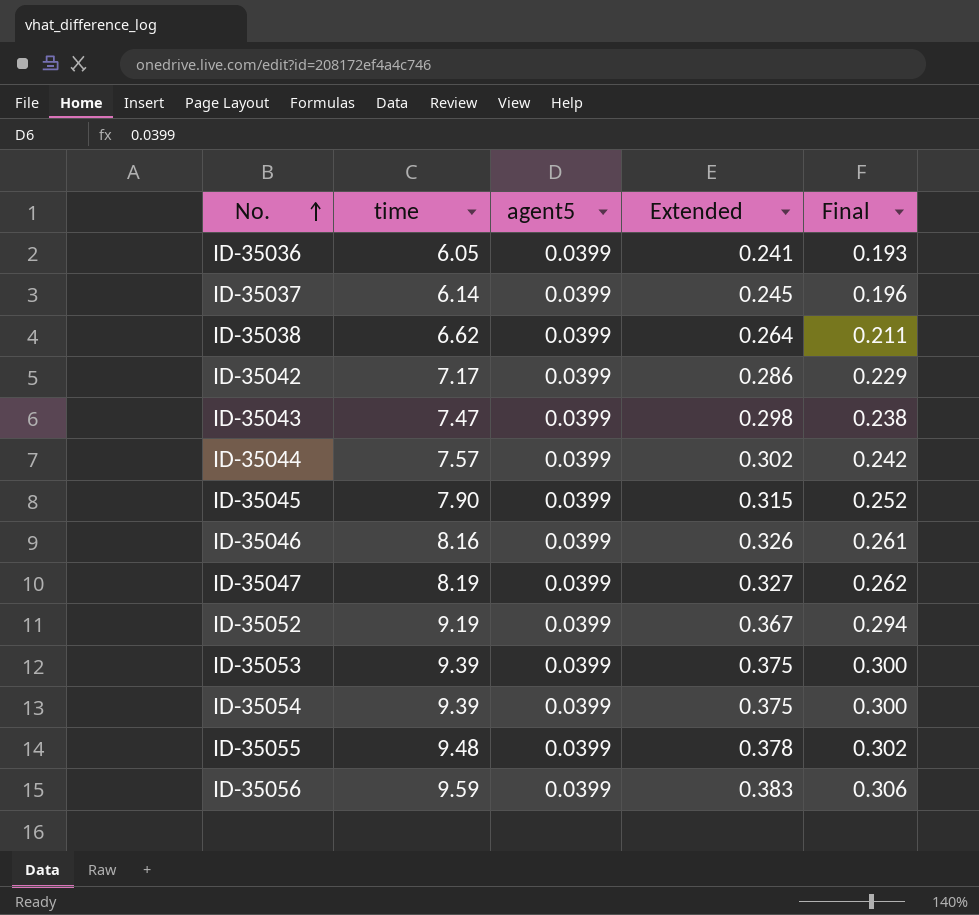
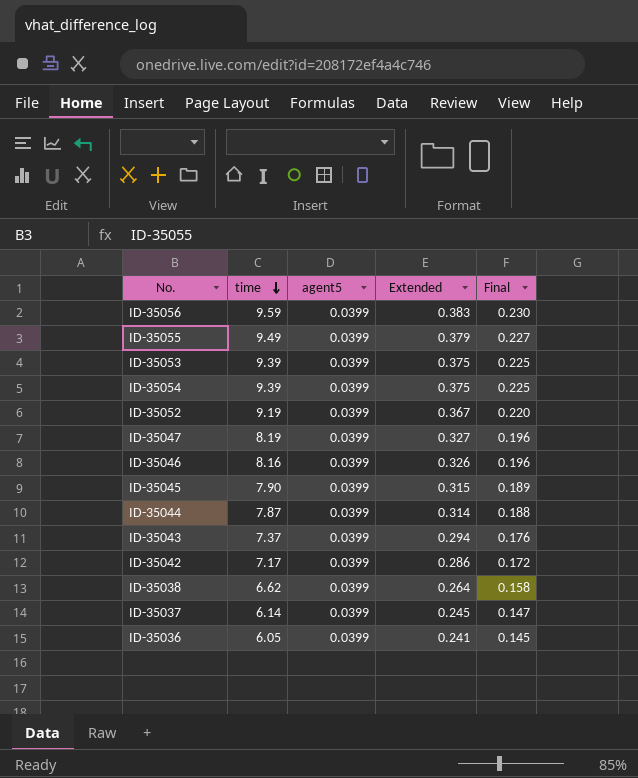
row order: No. ascending -> time descending
column Final | formula: [Extended] * 0.8 -> [Extended] * 0.6
ID-35055 | time: 9.48 -> 9.49
ID-35055 | Extended: 0.378 -> 0.379
ID-35044 | time: 7.57 -> 7.87
ID-35044 | Extended: 0.302 -> 0.314
ID-35043 | time: 7.47 -> 7.37
ID-35043 | Extended: 0.298 -> 0.294

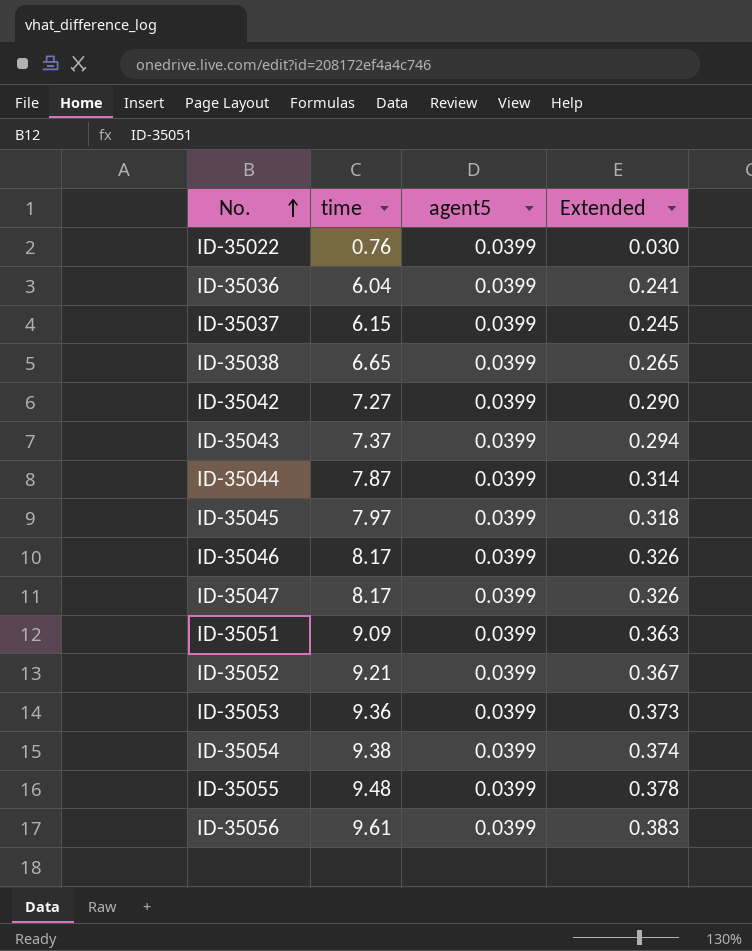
row order: time descending -> No. ascending
column Final | formula: [Extended] * 0.6 -> none
row ID-35022: none -> 0.76 | 0.0399 | 0.030
ID-35036 | time: 6.05 -> 6.04
ID-35037 | time: 6.14 -> 6.15
ID-35038 | time: 6.62 -> 6.65
ID-35038 | Extended: 0.264 -> 0.265
ID-35042 | time: 7.17 -> 7.27
ID-35042 | Extended: 0.286 -> 0.290
ID-35045 | time: 7.90 -> 7.97
ID-35045 | Extended: 0.315 -> 0.318
ID-35046 | time: 8.16 -> 8.17
ID-35047 | time: 8.19 -> 8.17
ID-35047 | Extended: 0.327 -> 0.326
row ID-35051: none -> 9.09 | 0.0399 | 0.363
ID-35052 | time: 9.19 -> 9.21
ID-35053 | time: 9.39 -> 9.36
ID-35053 | Extended: 0.375 -> 0.373
ID-35054 | time: 9.39 -> 9.38
ID-35054 | Extended: 0.375 -> 0.374
ID-35055 | time: 9.49 -> 9.48
ID-35055 | Extended: 0.379 -> 0.378
ID-35056 | time: 9.59 -> 9.61

